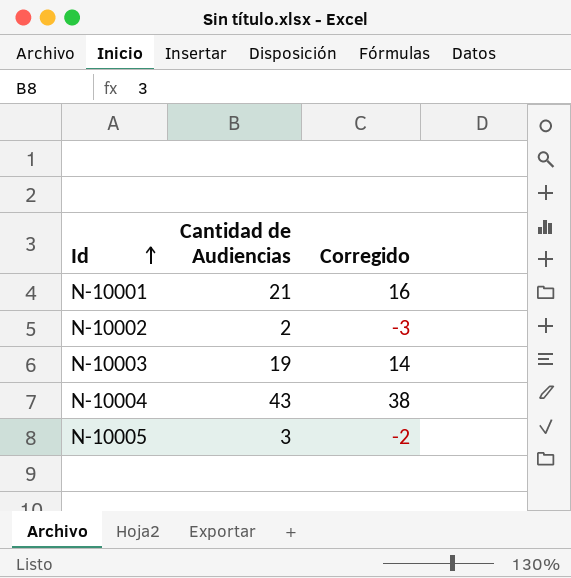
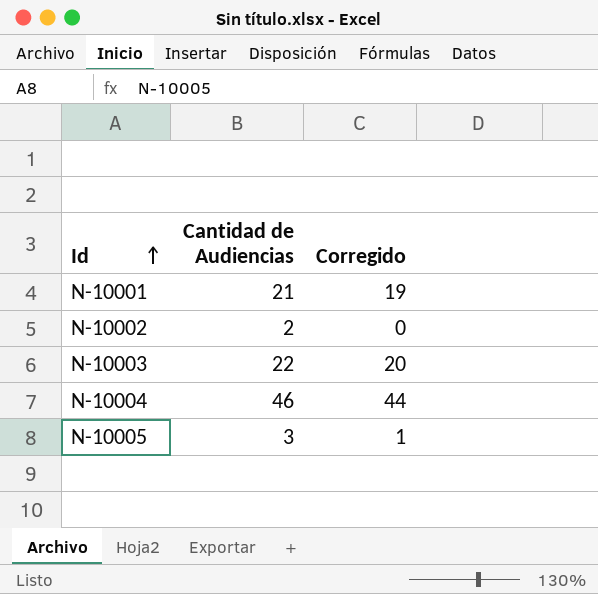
column Corregido | formula: [Cantidad de Audiencias] - 5 -> [Cantidad de Audiencias] - 2
N-10003 | Cantidad de Audiencias: 19 -> 22
N-10004 | Cantidad de Audiencias: 43 -> 46

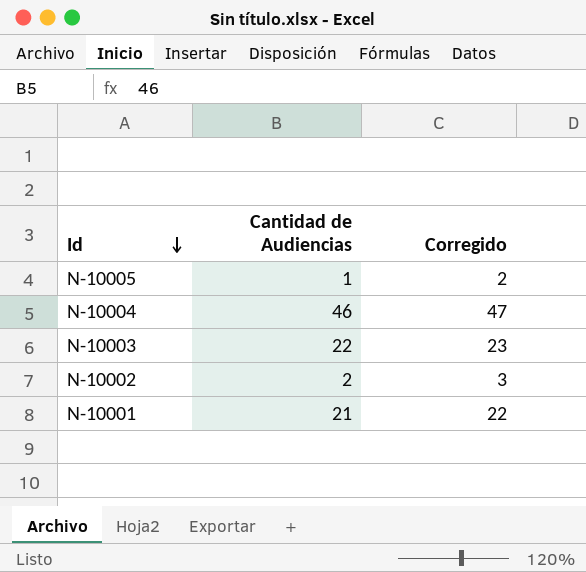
row order: Id ascending -> Id descending
column Corregido | formula: [Cantidad de Audiencias] - 2 -> [Cantidad de Audiencias] + 1
N-10005 | Cantidad de Audiencias: 3 -> 1

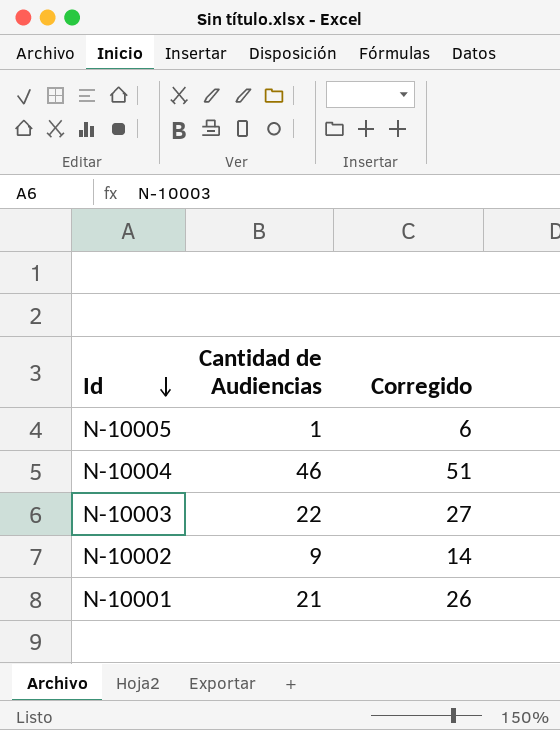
column Corregido | formula: [Cantidad de Audiencias] + 1 -> [Cantidad de Audiencias] + 5
N-10002 | Cantidad de Audiencias: 2 -> 9

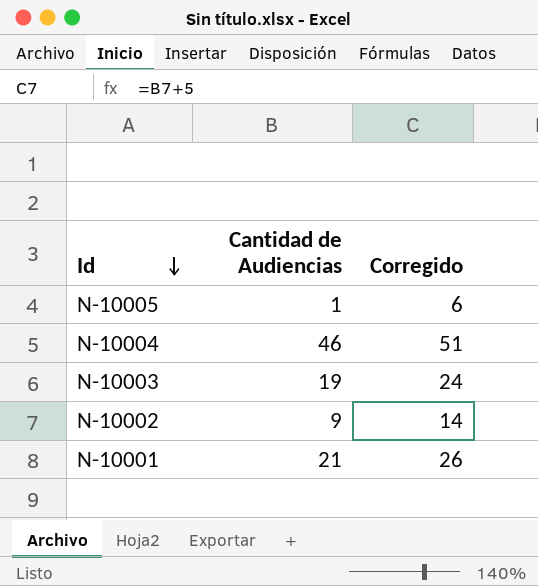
N-10003 | Cantidad de Audiencias: 22 -> 19
N-10003 | Corregido: 27 -> 24

